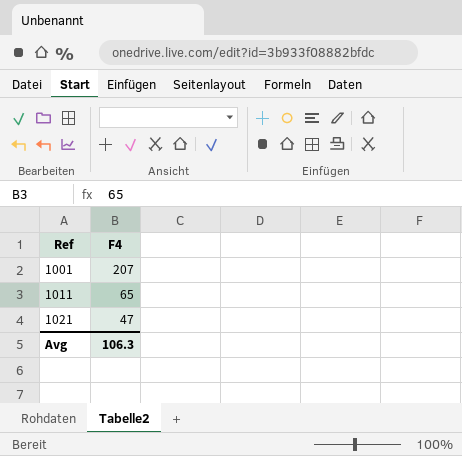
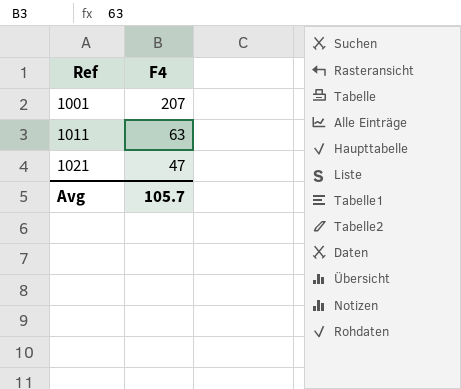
1011 | F4: 65 -> 63
Avg | F4: 106.3 -> 105.7

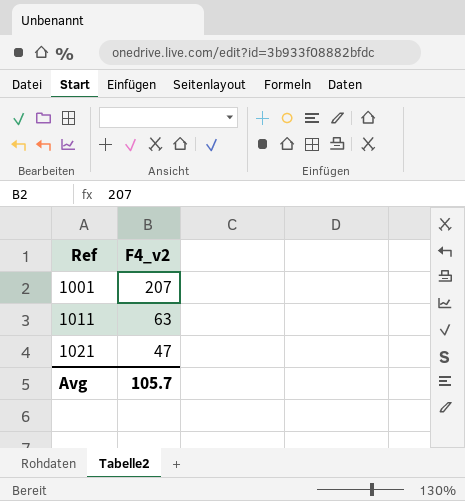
column name: F4 -> F4_v2

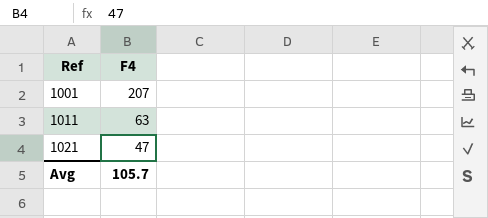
column name: F4_v2 -> F4

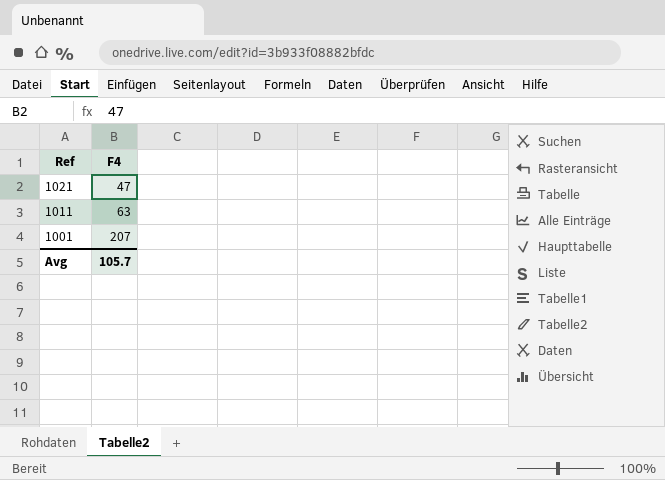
row order: Ref ascending -> Ref descending

